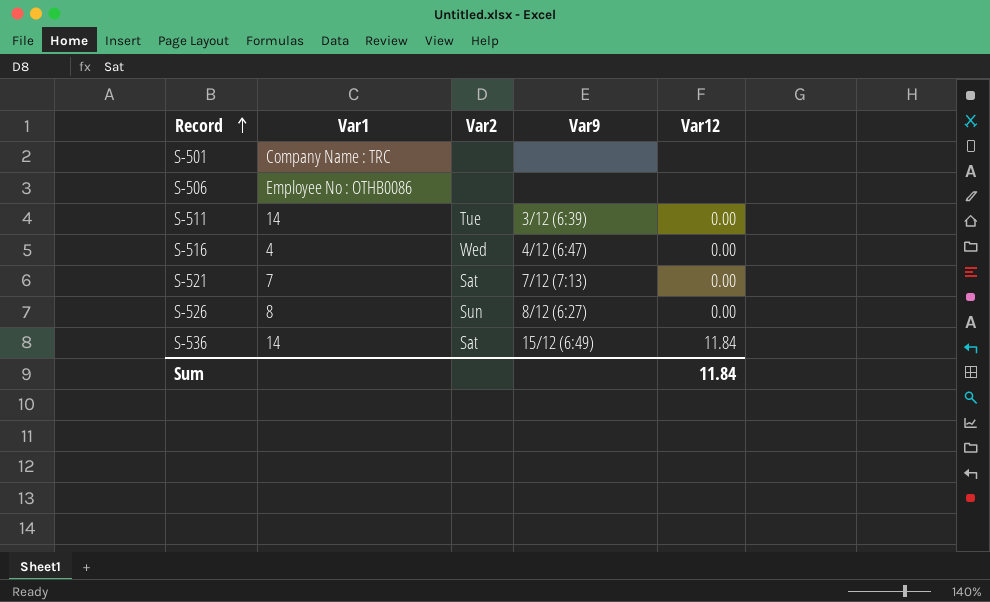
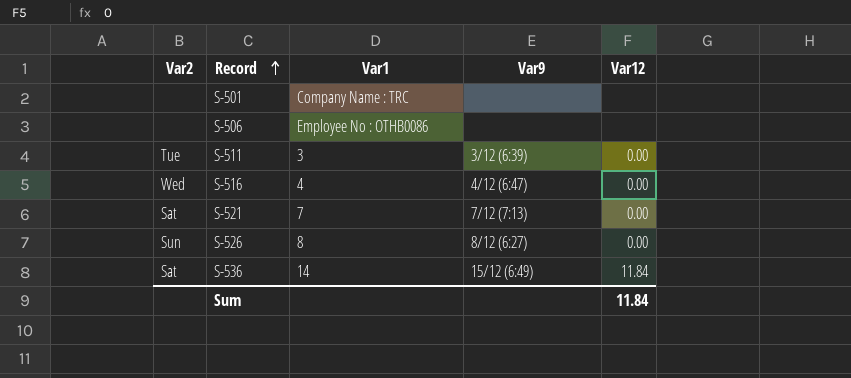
column Var2 | position: 3 -> 1
S-511 | Var1: 14 -> 3

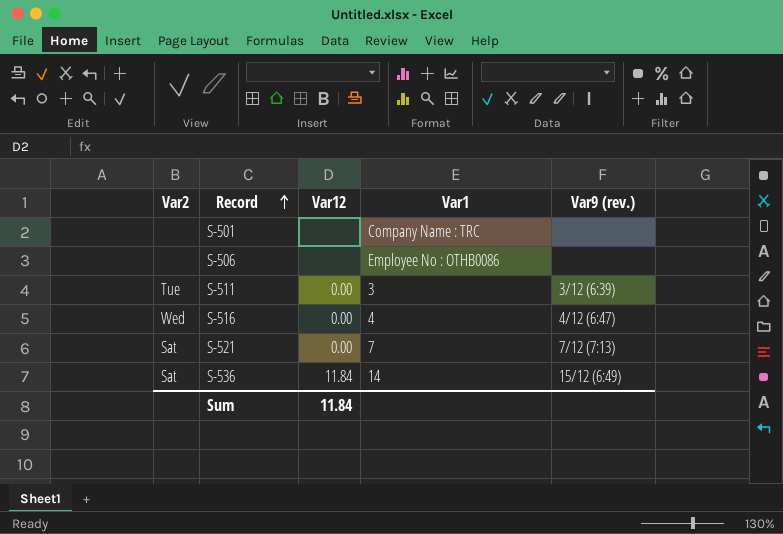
column Var12 | position: 5 -> 3
column name: Var9 -> Var9 (rev.)
row S-526: Sun | 8 | 8/12 (6:27) | 0.00 -> none

